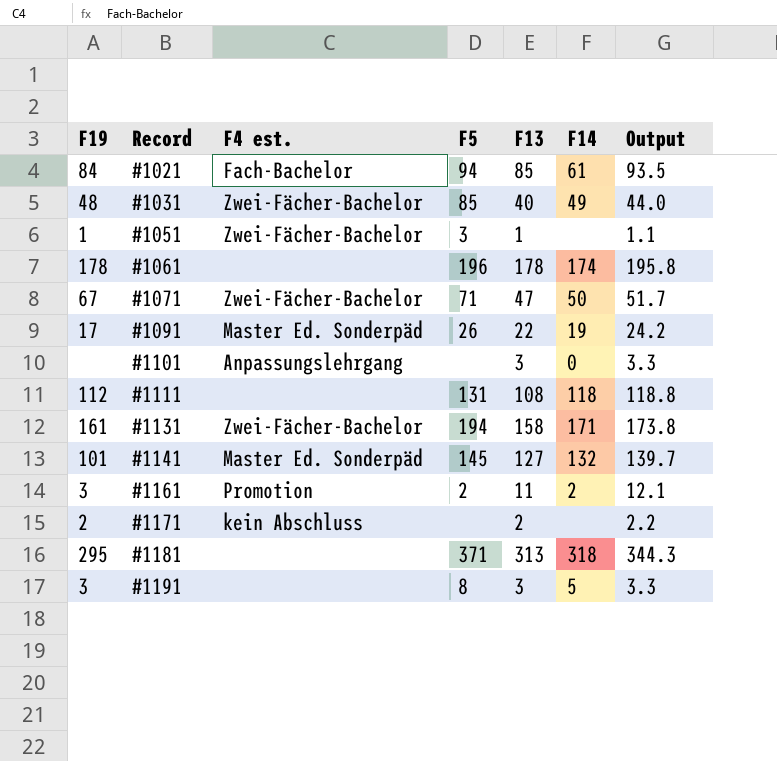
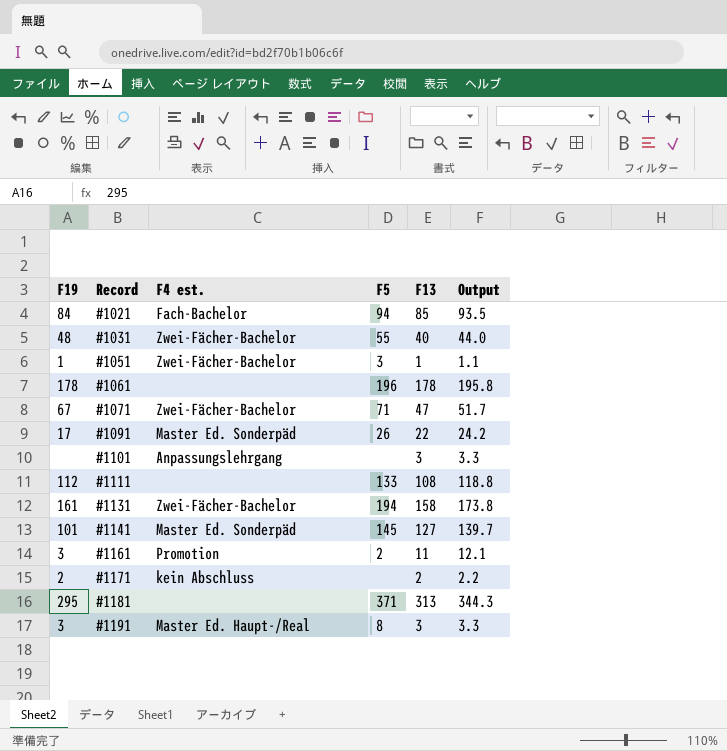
column F14 | position: 6 -> none
#1031 | F5: 85 -> 55
#1111 | F5: 131 -> 133
#1191 | F4 est.: none -> Master Ed. Haupt-/Real

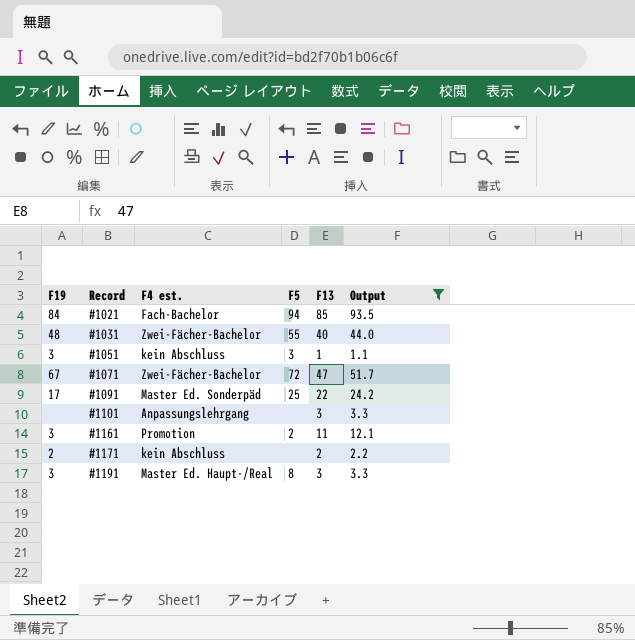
filter: none -> Output <= 93.5
#1051 | F19: 1 -> 3
#1051 | F4 est.: Zwei-Fächer-Bachelor -> kein Abschluss
#1071 | F5: 71 -> 72
#1091 | F5: 26 -> 25

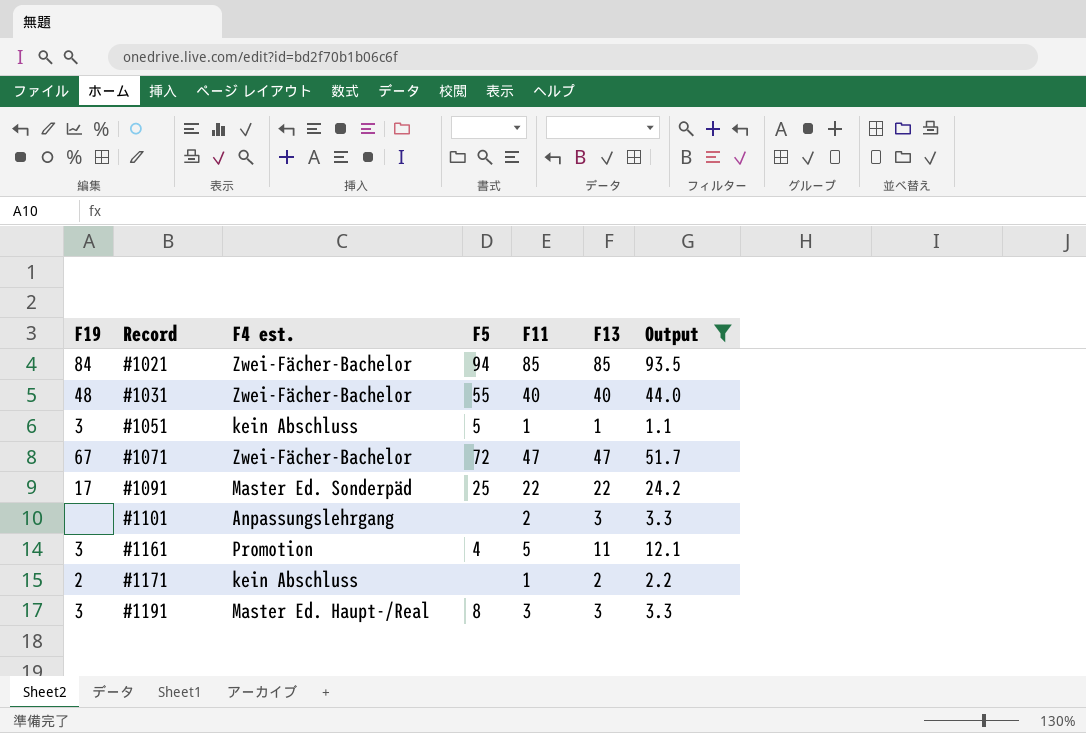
column F11 | position: none -> 5
#1021 | F4 est.: Fach-Bachelor -> Zwei-Fächer-Bachelor
#1051 | F5: 3 -> 5
#1161 | F5: 2 -> 4

